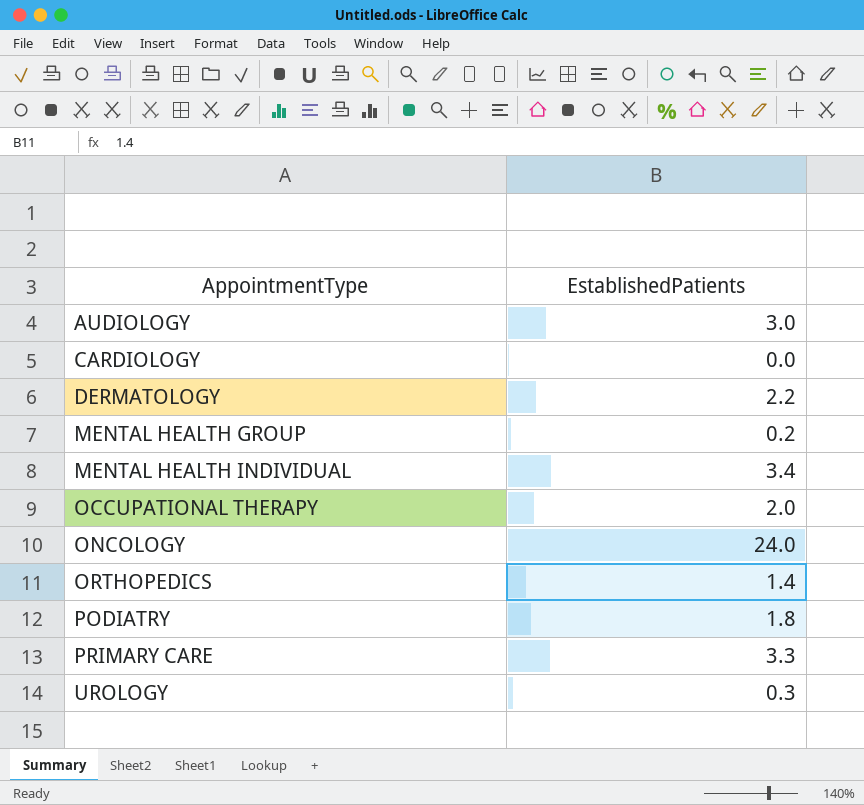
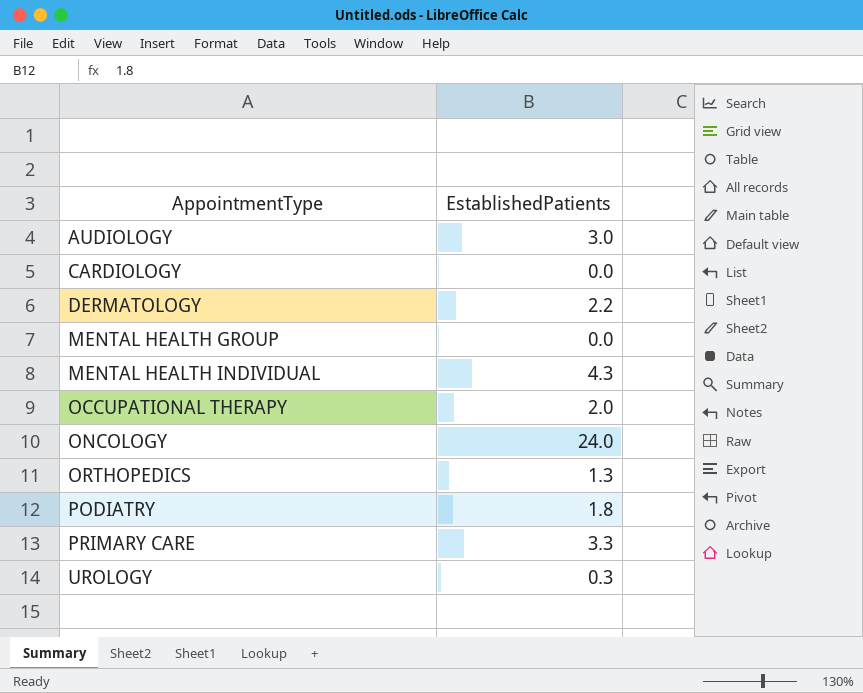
MENTAL HEALTH GROUP | EstablishedPatients: 0.2 -> 0.0
MENTAL HEALTH INDIVIDUAL | EstablishedPatients: 3.4 -> 4.3
ORTHOPEDICS | EstablishedPatients: 1.4 -> 1.3

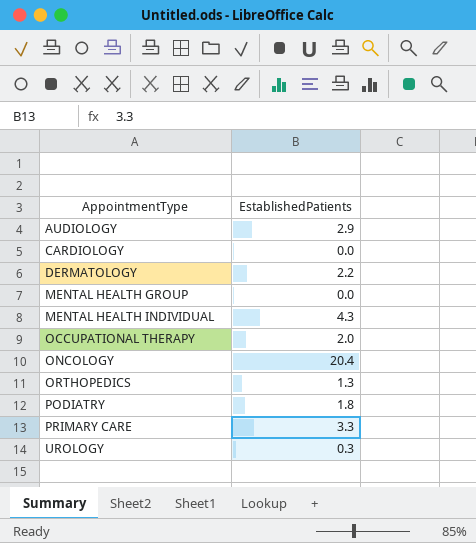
AUDIOLOGY | EstablishedPatients: 3.0 -> 2.9
ONCOLOGY | EstablishedPatients: 24.0 -> 20.4

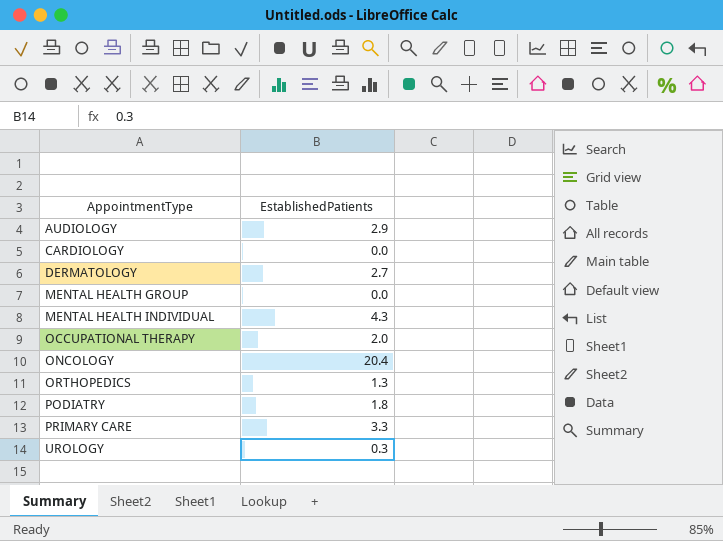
DERMATOLOGY | EstablishedPatients: 2.2 -> 2.7

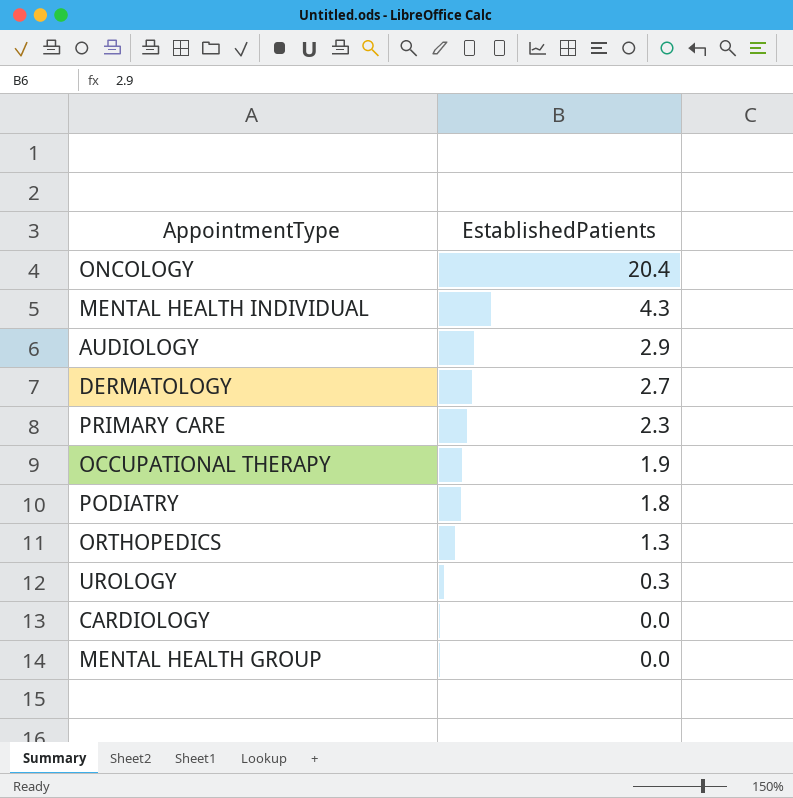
row order: AppointmentType ascending -> EstablishedPatients descending
PRIMARY CARE | EstablishedPatients: 3.3 -> 2.3
OCCUPATIONAL THERAPY | EstablishedPatients: 2.0 -> 1.9

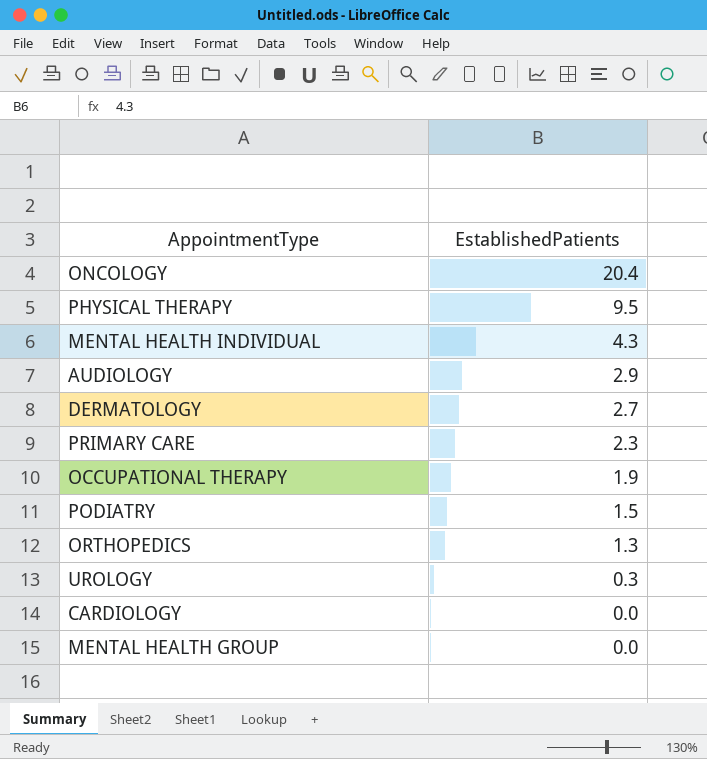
row PHYSICAL THERAPY: none -> 9.5
PODIATRY | EstablishedPatients: 1.8 -> 1.5

